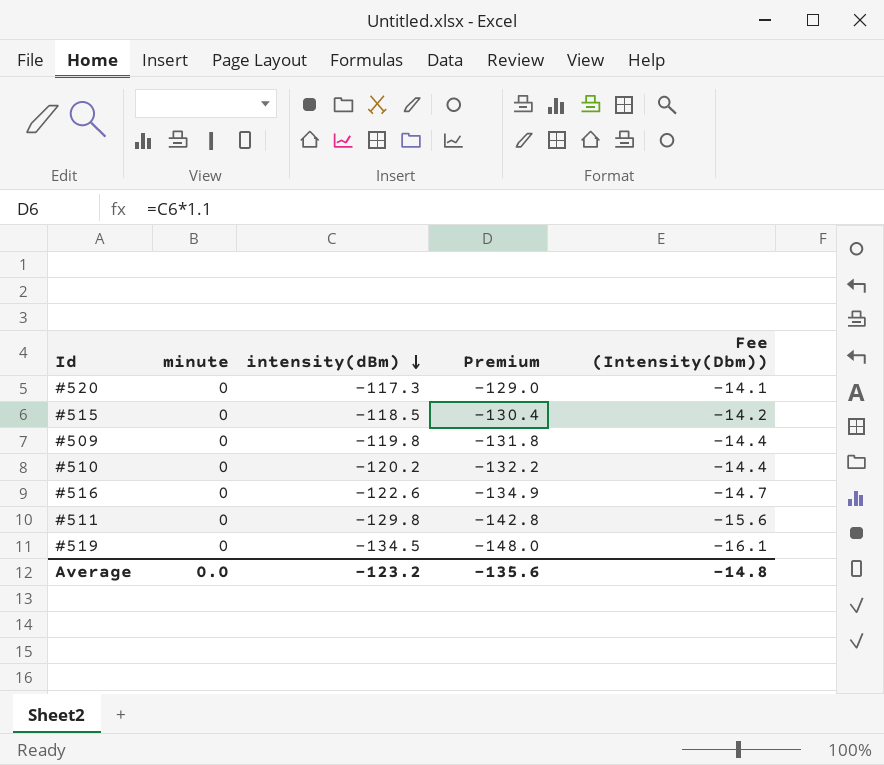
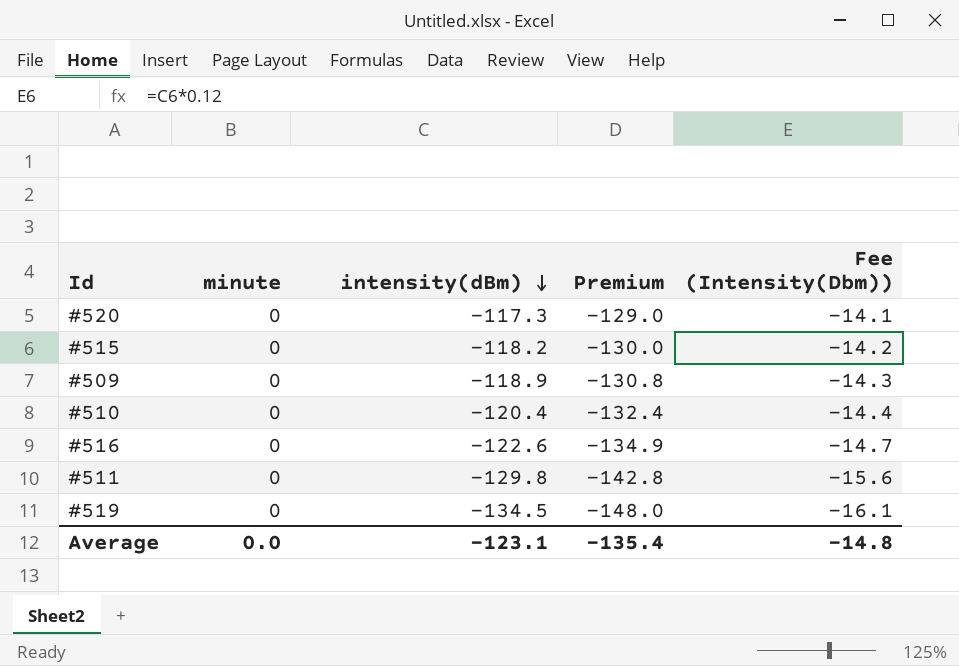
#515 | intensity(dBm): -118.5 -> -118.2
#515 | Premium: -130.4 -> -130.0
#509 | intensity(dBm): -119.8 -> -118.9
#509 | Premium: -131.8 -> -130.8
#509 | Fee (Intensity(Dbm)): -14.4 -> -14.3
#510 | intensity(dBm): -120.2 -> -120.4
#510 | Premium: -132.2 -> -132.4
Average | intensity(dBm): -123.2 -> -123.1
Average | Premium: -135.6 -> -135.4

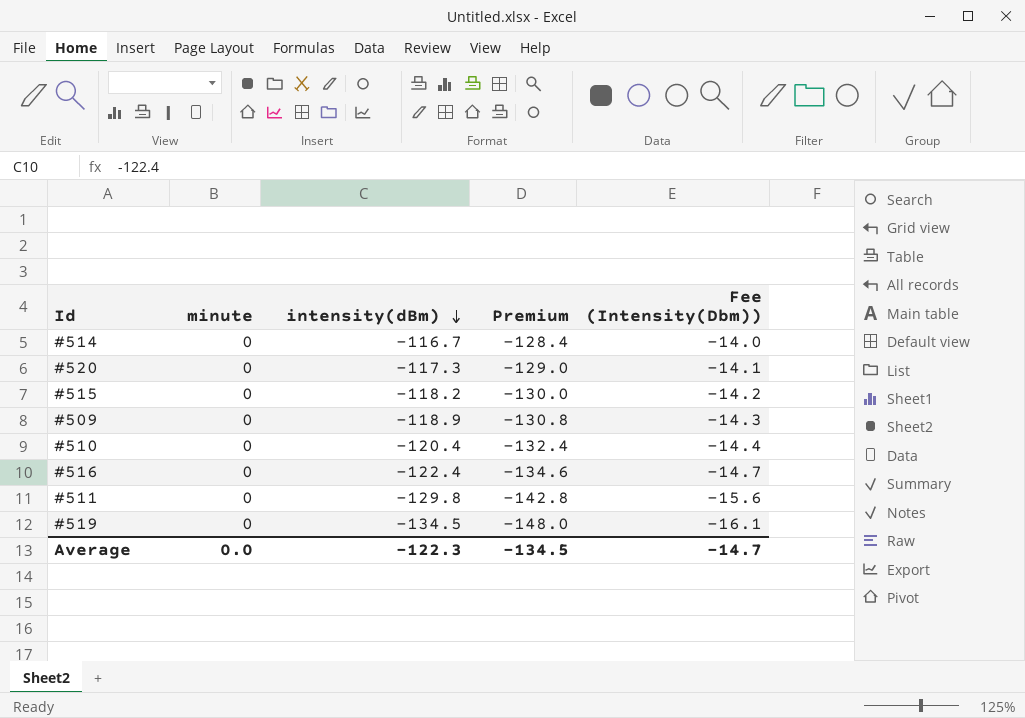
row #514: none -> 0 | -116.7 | -128.4 | -14.0
#516 | intensity(dBm): -122.6 -> -122.4
#516 | Premium: -134.9 -> -134.6
Average | intensity(dBm): -123.1 -> -122.3
Average | Premium: -135.4 -> -134.5
Average | Fee (Intensity(Dbm)): -14.8 -> -14.7

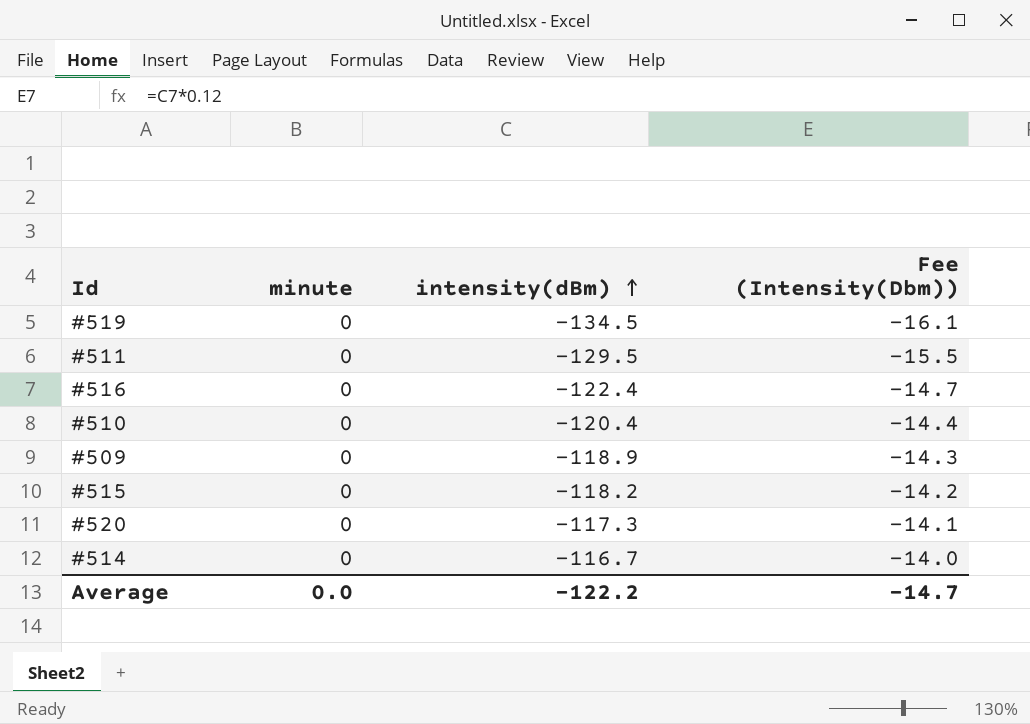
row order: intensity(dBm) descending -> intensity(dBm) ascending
column Premium | formula: [intensity(dBm)] * 1.1 -> none
#511 | intensity(dBm): -129.8 -> -129.5
#511 | Fee (Intensity(Dbm)): -15.6 -> -15.5
Average | intensity(dBm): -122.3 -> -122.2

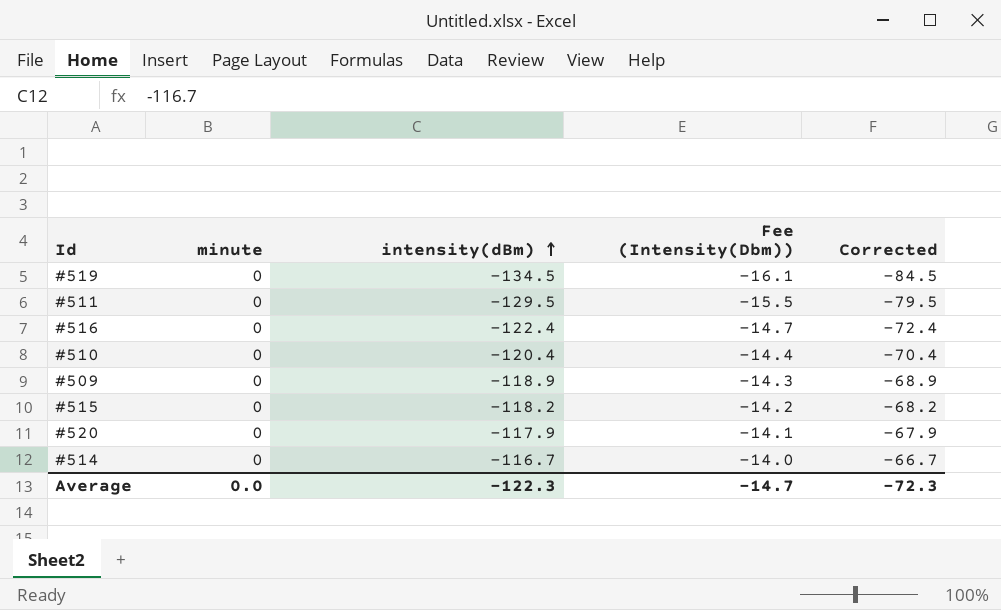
column Corrected | formula: none -> [intensity(dBm)] + 50
#520 | intensity(dBm): -117.3 -> -117.9
Average | intensity(dBm): -122.2 -> -122.3

